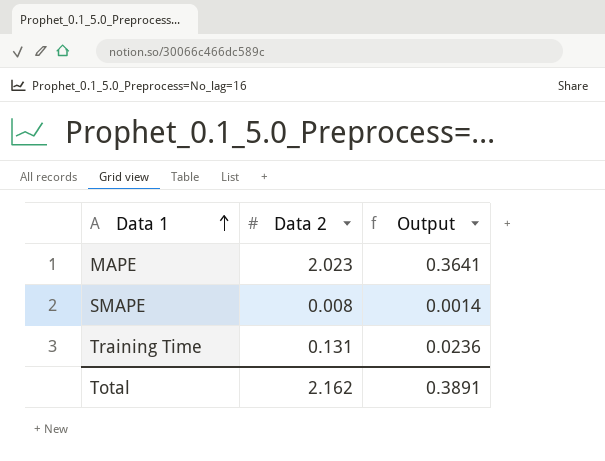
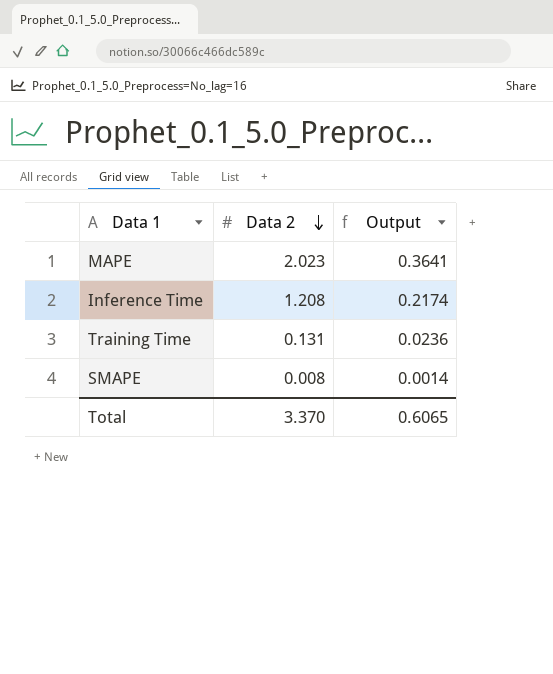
row order: Data 1 ascending -> Data 2 descending
row Inference Time: none -> 1.208 | 0.2174
Total | Data 2: 2.162 -> 3.370
Total | Output: 0.3891 -> 0.6065

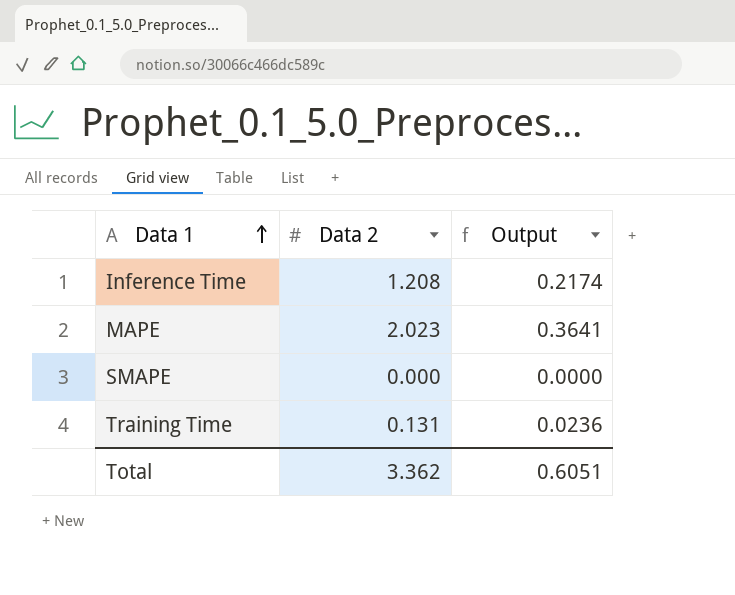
row order: Data 2 descending -> Data 1 ascending
SMAPE | Data 2: 0.008 -> 0.000
SMAPE | Output: 0.0014 -> 0.0000
Total | Data 2: 3.370 -> 3.362
Total | Output: 0.6065 -> 0.6051

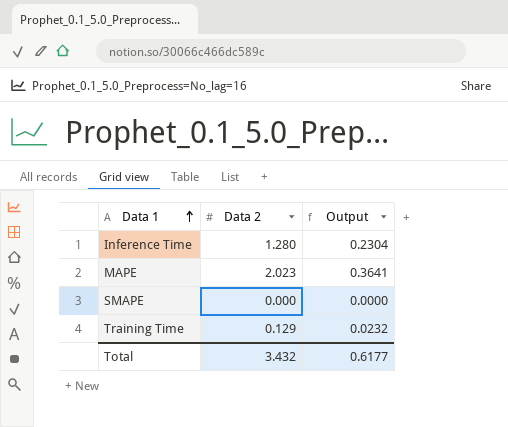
Inference Time | Data 2: 1.208 -> 1.280
Inference Time | Output: 0.2174 -> 0.2304
Training Time | Data 2: 0.131 -> 0.129
Training Time | Output: 0.0236 -> 0.0232
Total | Data 2: 3.362 -> 3.432
Total | Output: 0.6051 -> 0.6177

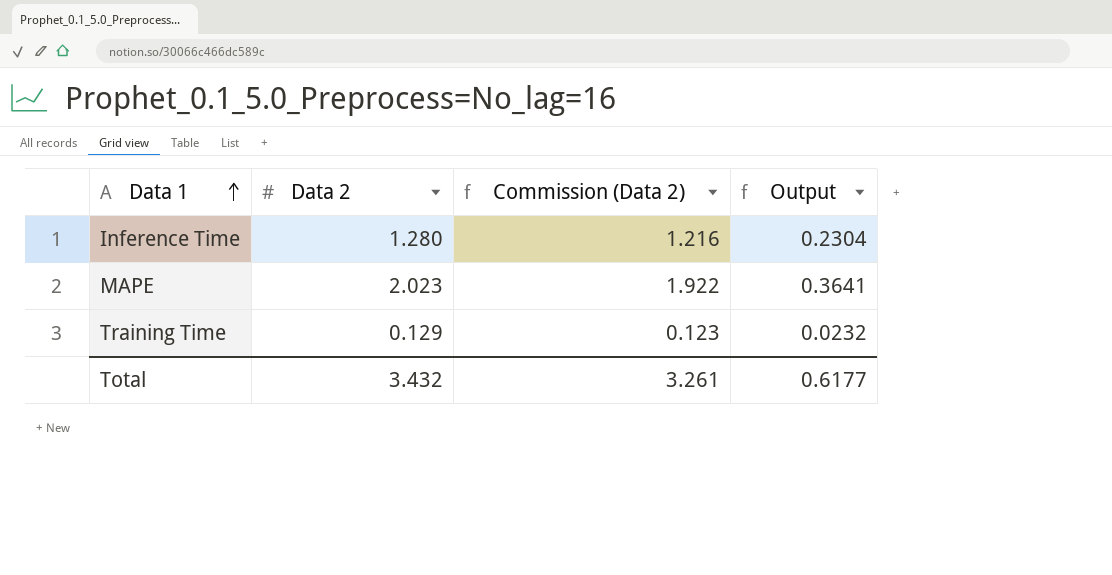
column Commission (Data 2) | formula: none -> [Data 2] * 0.95
row SMAPE: 0.000 | 0.0000 -> none

